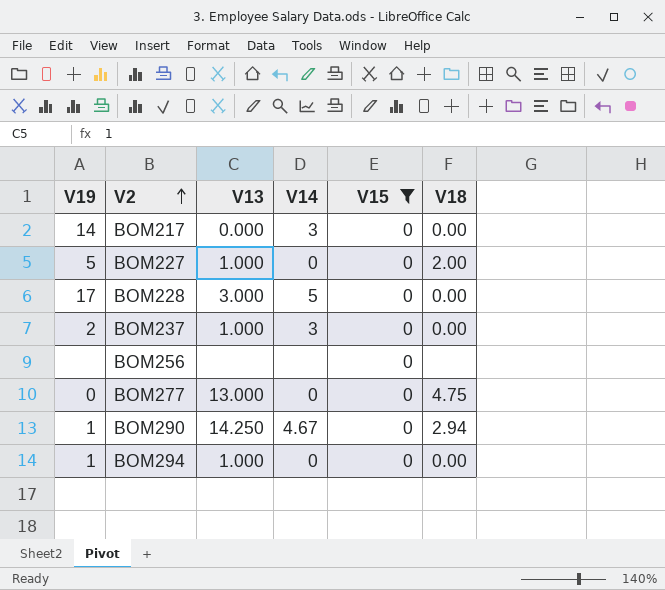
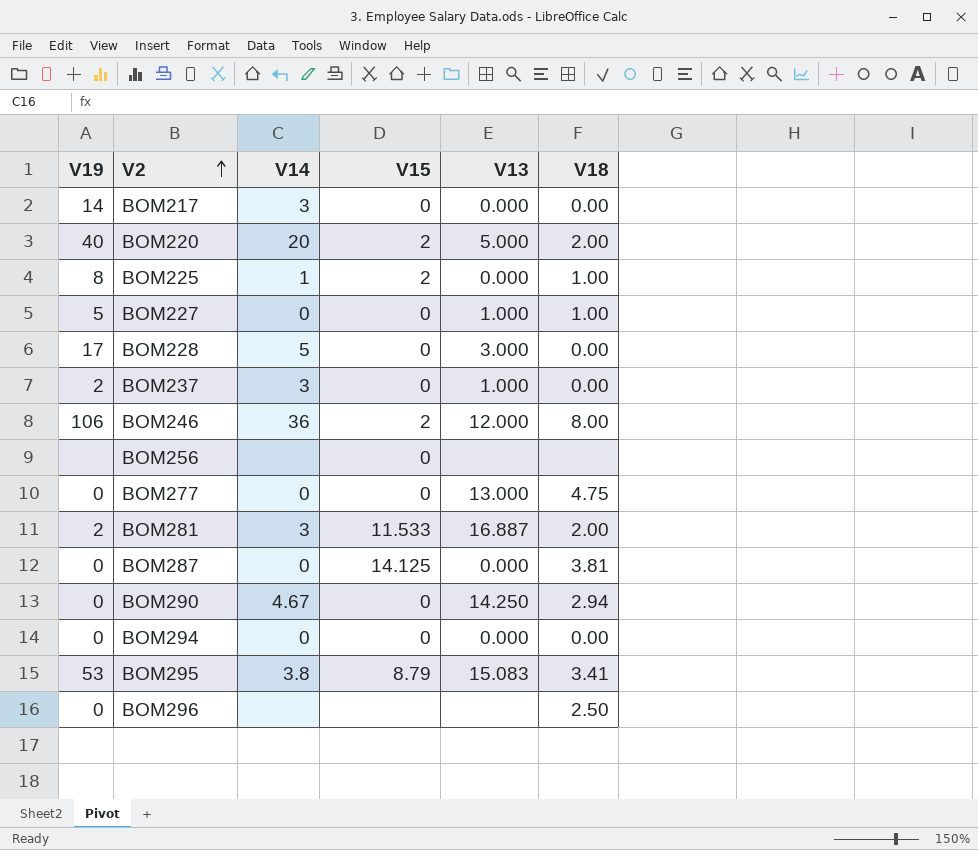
filter: V15 = 0 -> none
column V13 | position: 3 -> 5
BOM227 | V18: 2.00 -> 1.00
BOM290 | V19: 1 -> 0
BOM294 | V19: 1 -> 0
BOM294 | V13: 1.000 -> 0.000

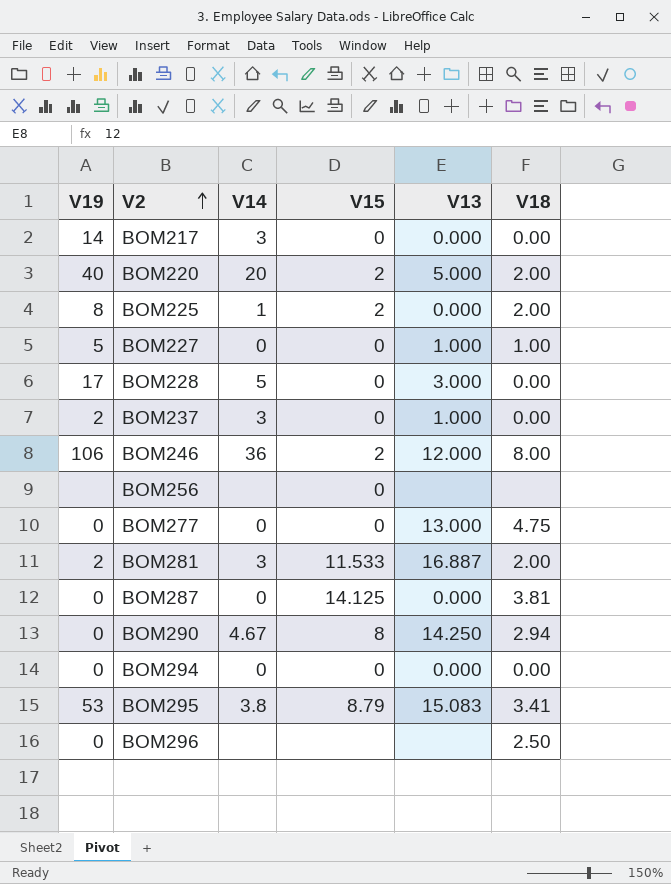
BOM225 | V18: 1.00 -> 2.00
BOM290 | V15: 0 -> 8

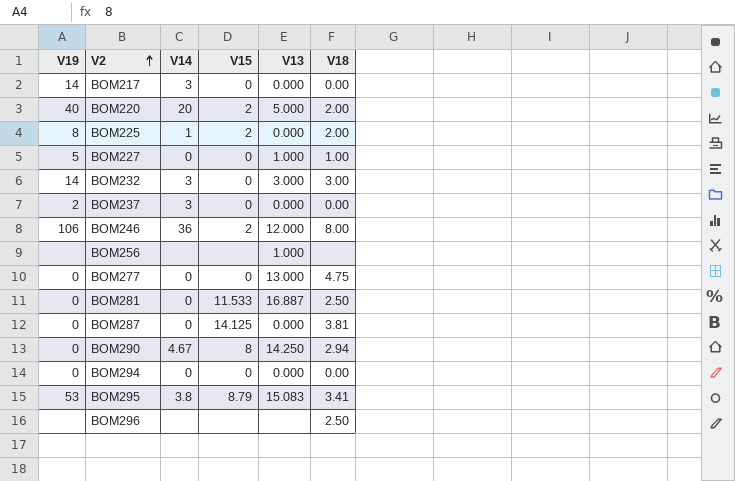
row BOM228: 17 | 5 | 0 | 3.000 | 0.00 -> none
row BOM232: none -> 14 | 3 | 0 | 3.000 | 3.00
BOM237 | V13: 1.000 -> 0.000
BOM256 | V15: 0 -> none
BOM256 | V13: none -> 1.000
BOM281 | V19: 2 -> 0
BOM281 | V14: 3 -> 0
BOM281 | V18: 2.00 -> 2.50
BOM296 | V19: 0 -> none

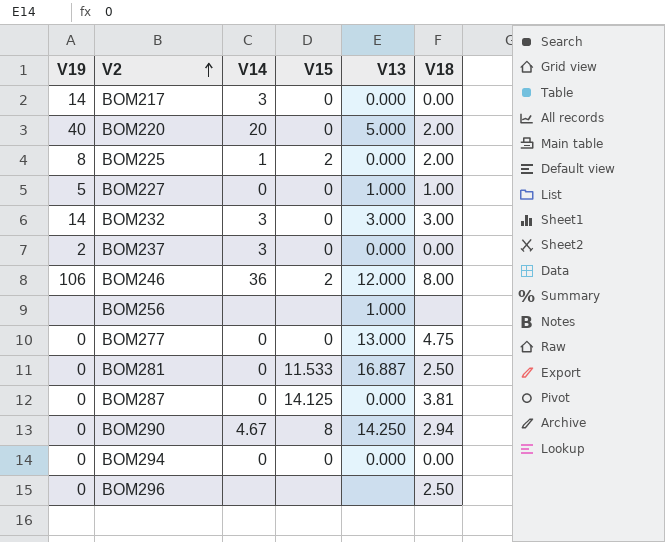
row BOM295: 53 | 3.8 | 8.79 | 15.083 | 3.41 -> none
BOM220 | V15: 2 -> 0
BOM296 | V19: none -> 0

